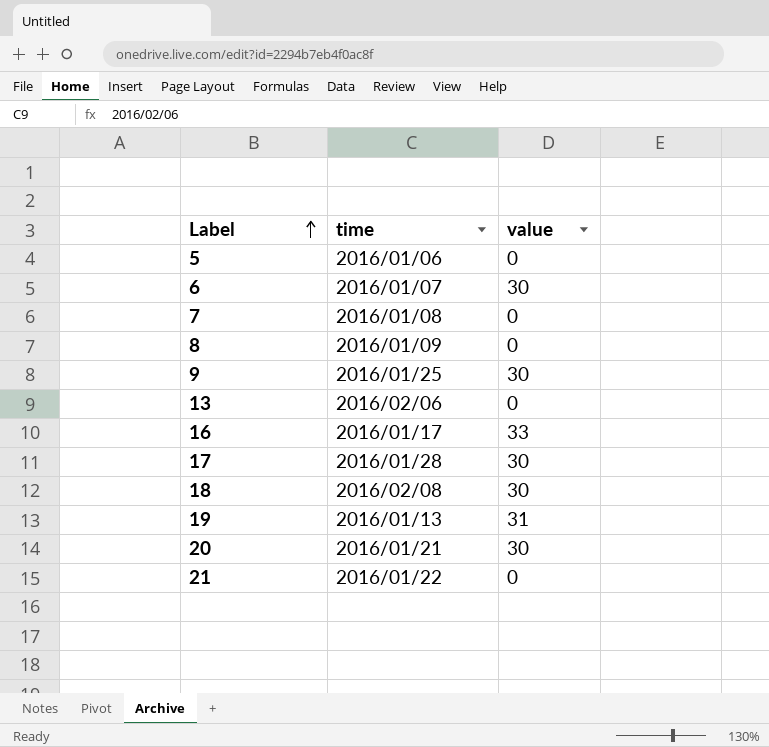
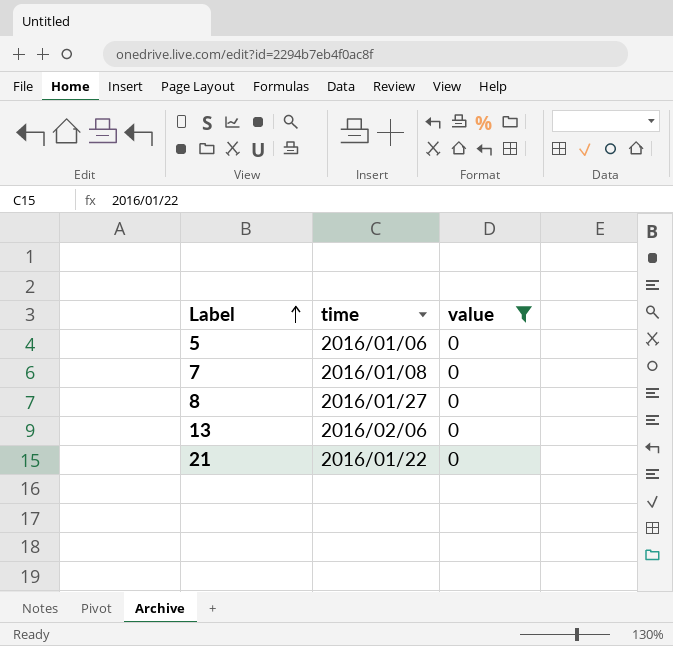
filter: none -> value = 0
8 | time: 2016/01/09 -> 2016/01/27

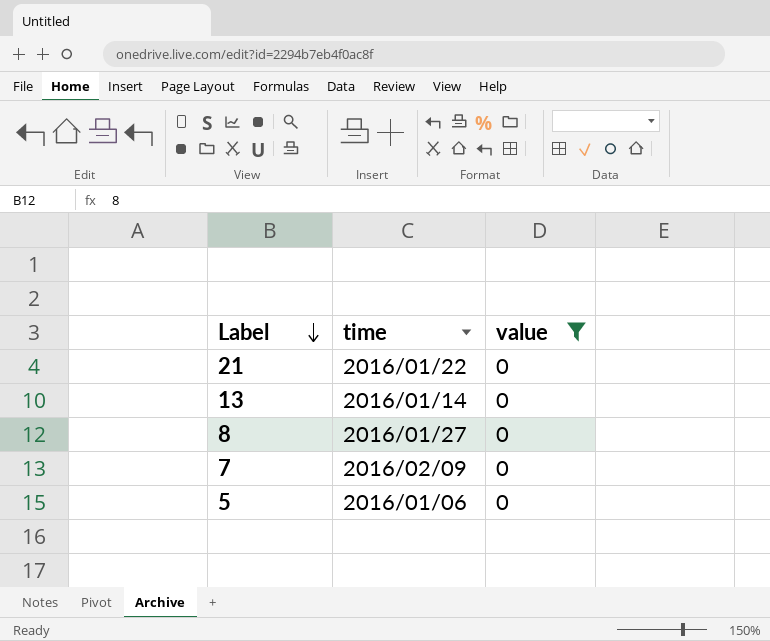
row order: Label ascending -> Label descending
13 | time: 2016/02/06 -> 2016/01/14
7 | time: 2016/01/08 -> 2016/02/09

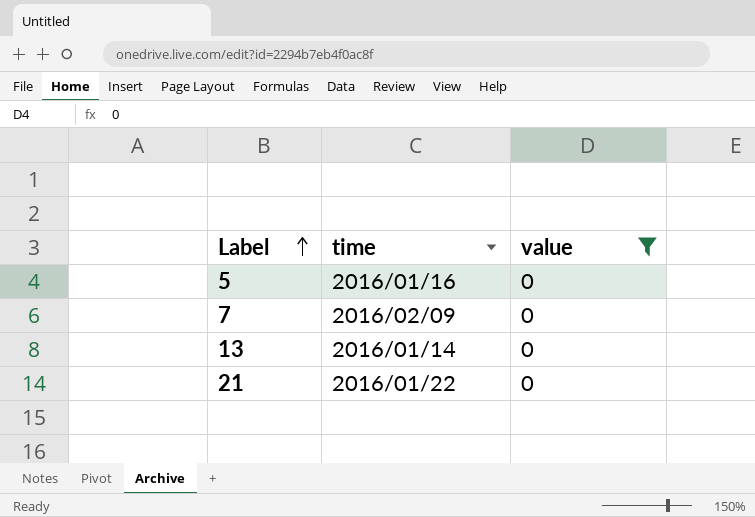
row order: Label descending -> Label ascending
row 8: 2016/01/27 | 0 -> none
5 | time: 2016/01/06 -> 2016/01/16

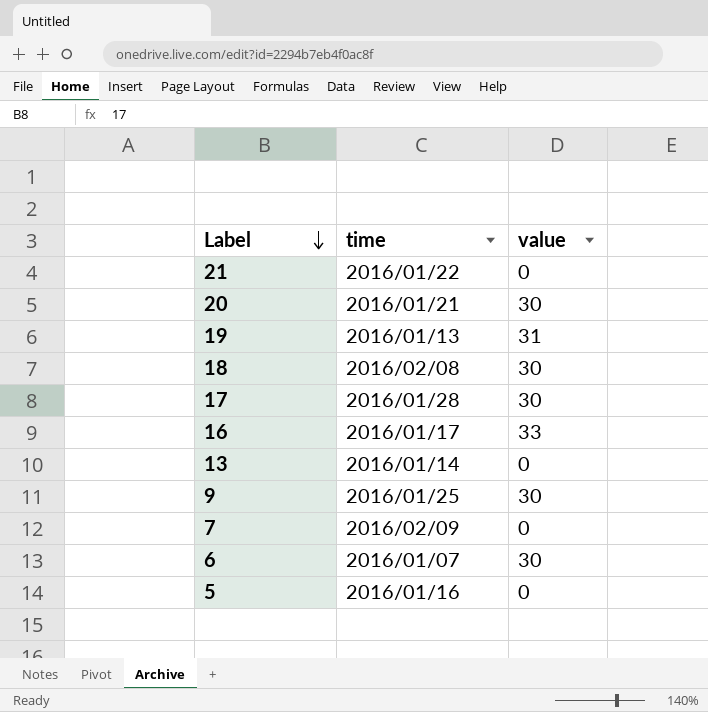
filter: value = 0 -> none
row order: Label ascending -> Label descending

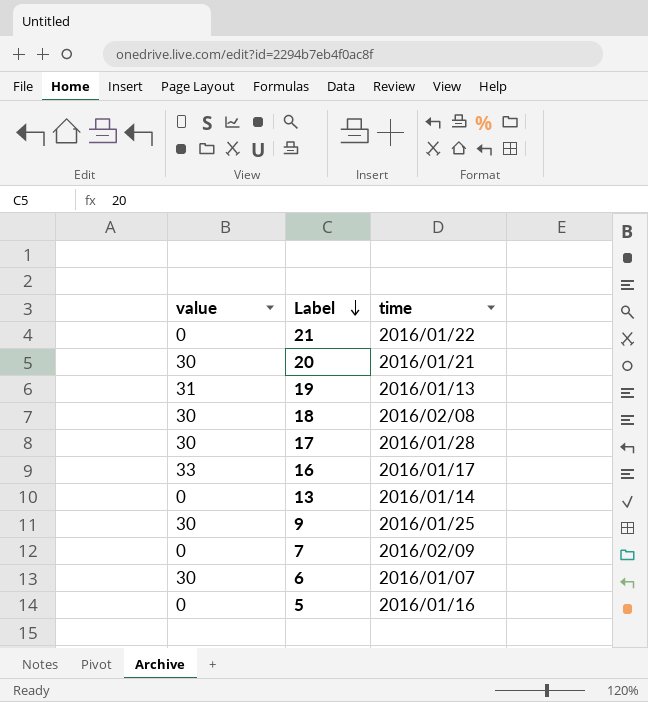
column value | position: 3 -> 1

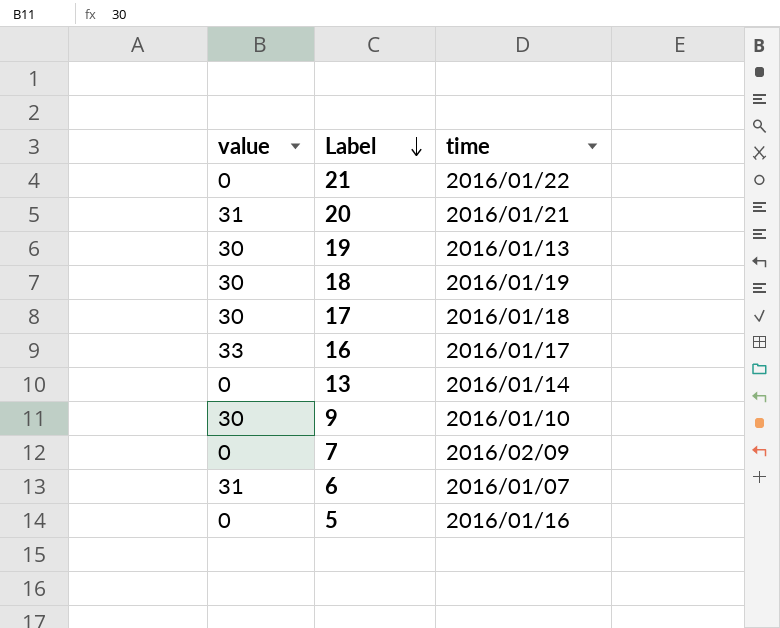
20 | value: 30 -> 31
19 | value: 31 -> 30
18 | time: 2016/02/08 -> 2016/01/19
17 | time: 2016/01/28 -> 2016/01/18
9 | time: 2016/01/25 -> 2016/01/10
6 | value: 30 -> 31

